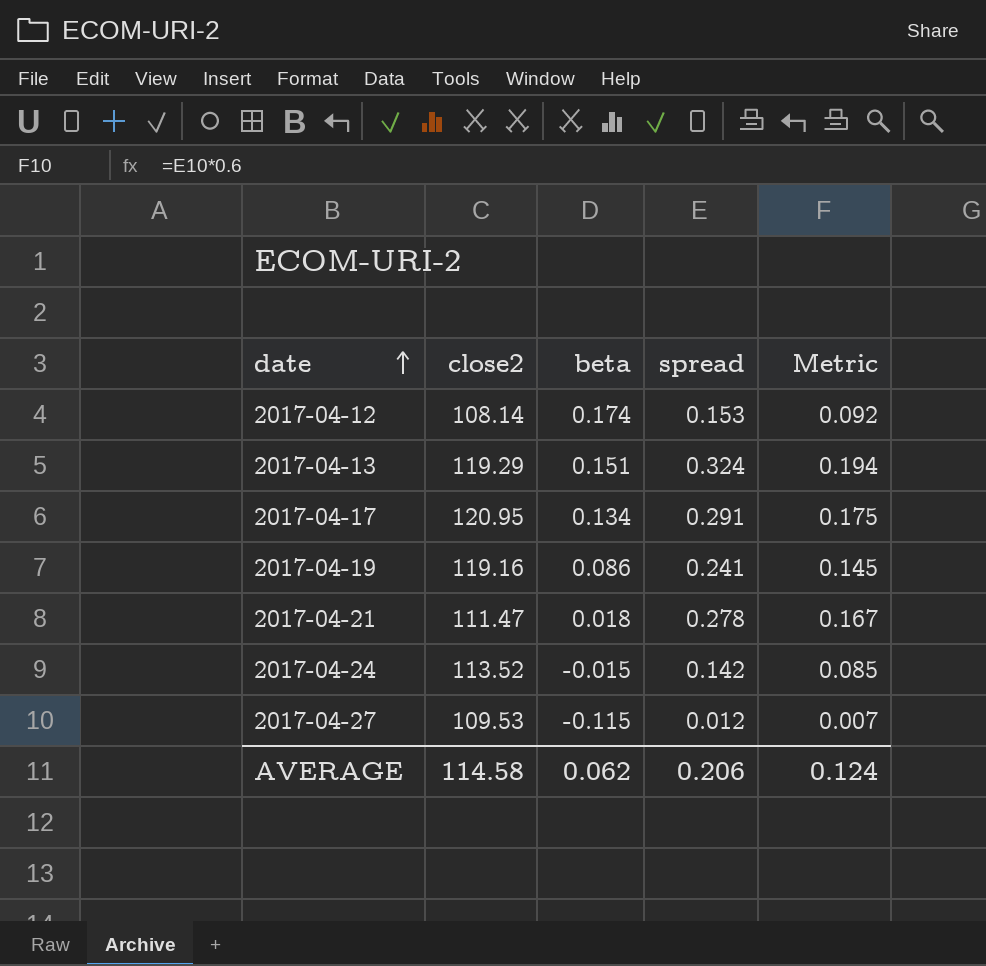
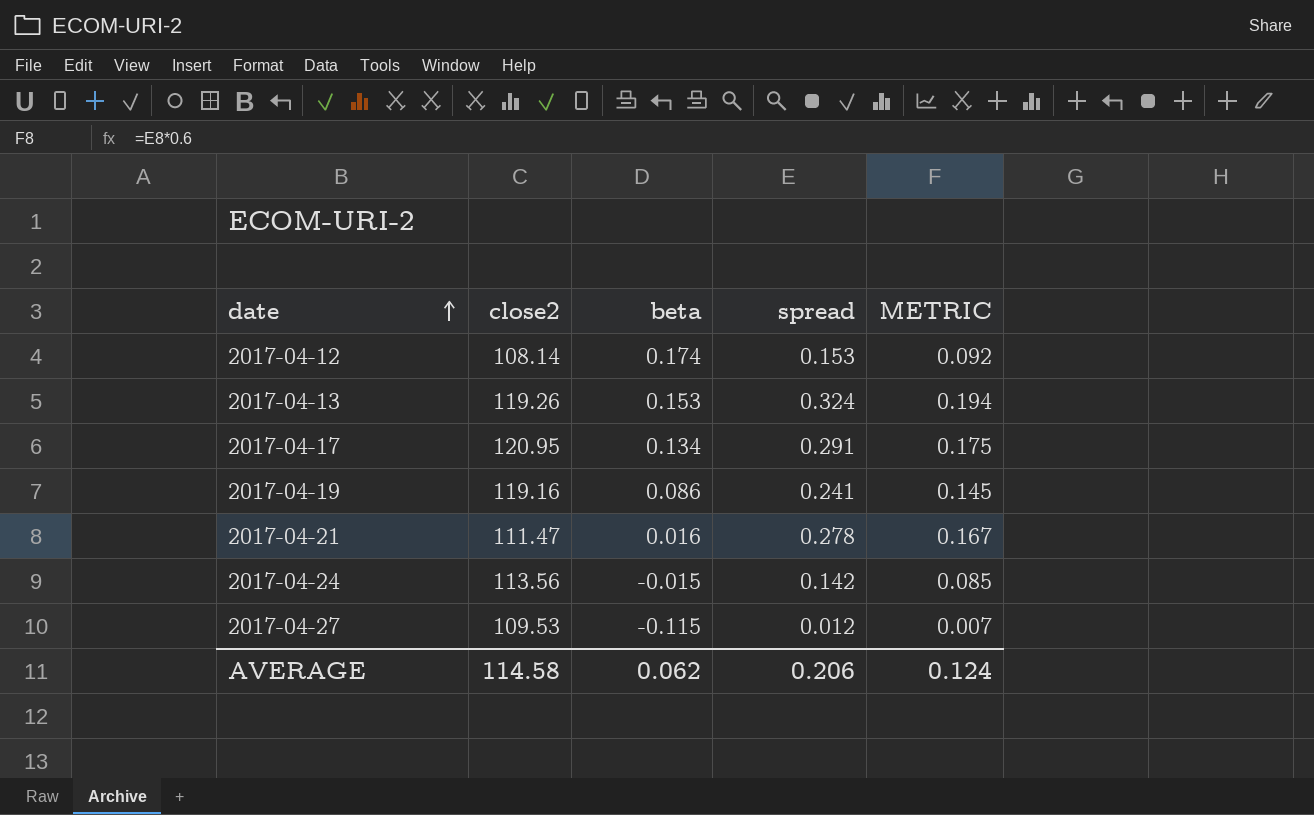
column name: Metric -> METRIC
2017-04-13 | close2: 119.29 -> 119.26
2017-04-13 | beta: 0.151 -> 0.153
2017-04-21 | beta: 0.018 -> 0.016
2017-04-24 | close2: 113.52 -> 113.56

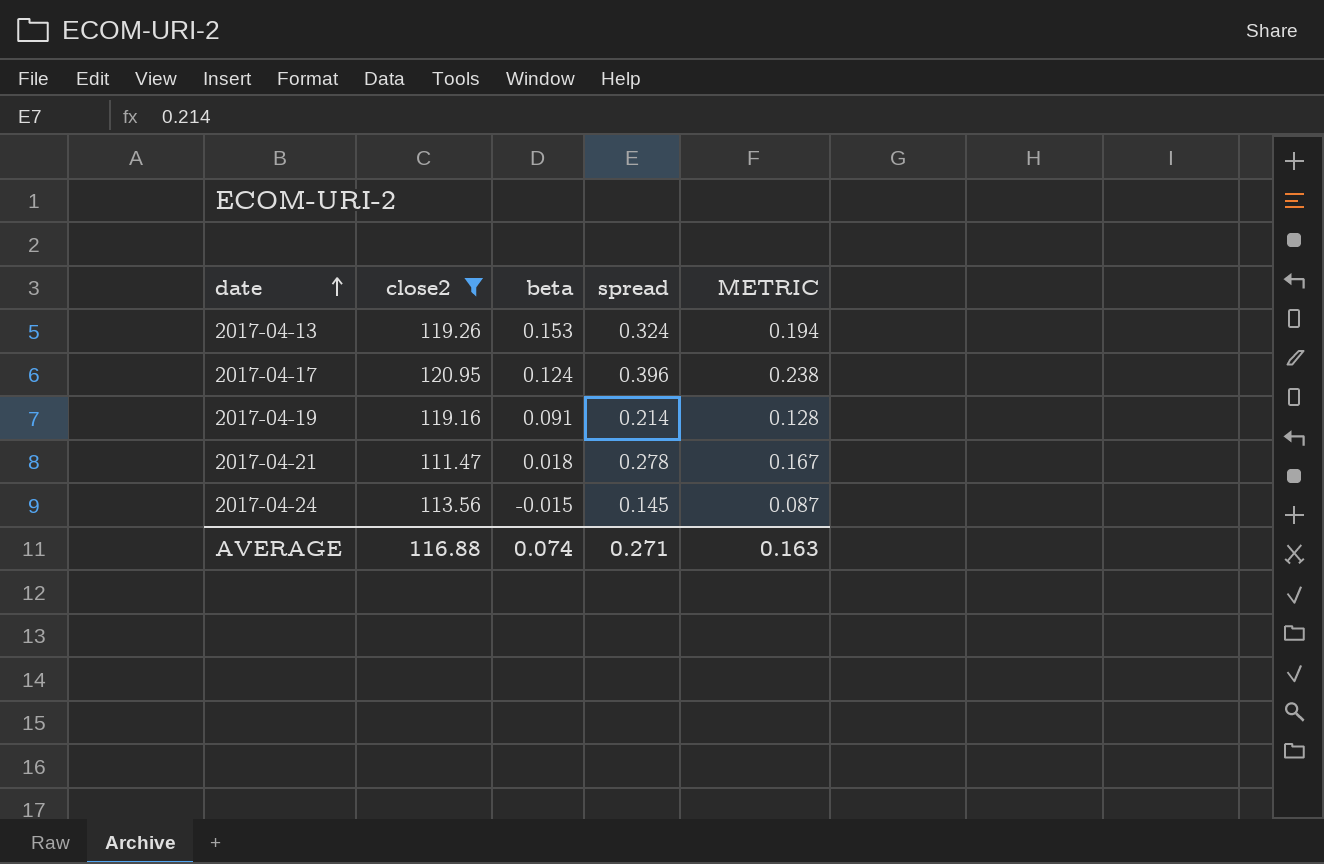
filter: none -> close2 >= 111.47
2017-04-17 | beta: 0.134 -> 0.124
2017-04-17 | spread: 0.291 -> 0.396
2017-04-17 | METRIC: 0.175 -> 0.238
2017-04-19 | beta: 0.086 -> 0.091
2017-04-19 | spread: 0.241 -> 0.214
2017-04-19 | METRIC: 0.145 -> 0.128
2017-04-21 | beta: 0.016 -> 0.018
2017-04-24 | spread: 0.142 -> 0.145
2017-04-24 | METRIC: 0.085 -> 0.087
AVERAGE | close2: 114.58 -> 116.88
AVERAGE | beta: 0.062 -> 0.074
AVERAGE | spread: 0.206 -> 0.271
AVERAGE | METRIC: 0.124 -> 0.163

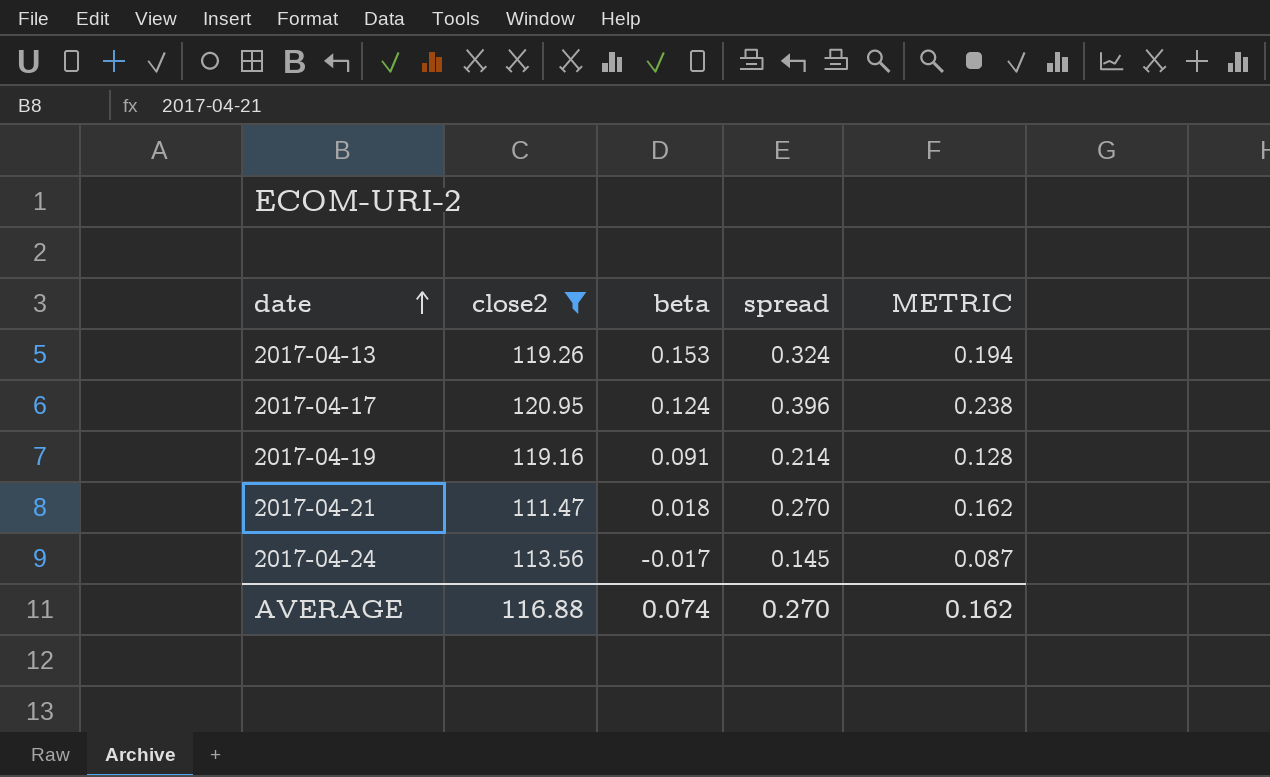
2017-04-21 | spread: 0.278 -> 0.270
2017-04-21 | METRIC: 0.167 -> 0.162
2017-04-24 | beta: -0.015 -> -0.017
AVERAGE | spread: 0.271 -> 0.270
AVERAGE | METRIC: 0.163 -> 0.162

